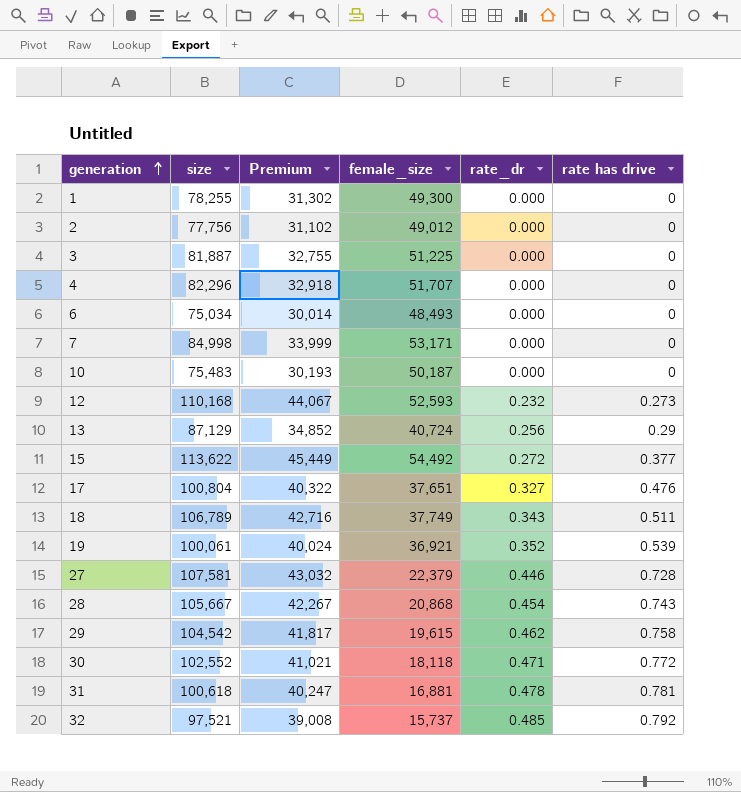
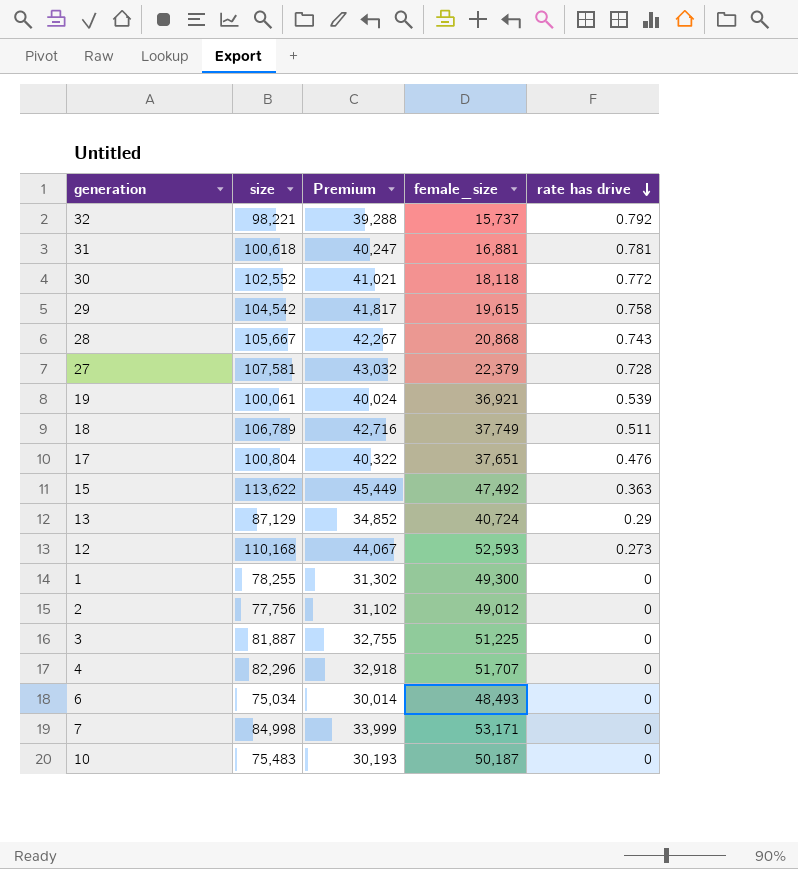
row order: generation ascending -> rate has drive descending
column rate_dr | position: 5 -> none
32 | size: 97,521 -> 98,221
32 | Premium: 39,008 -> 39,288
15 | female_size: 54,492 -> 47,492
15 | rate has drive: 0.377 -> 0.363

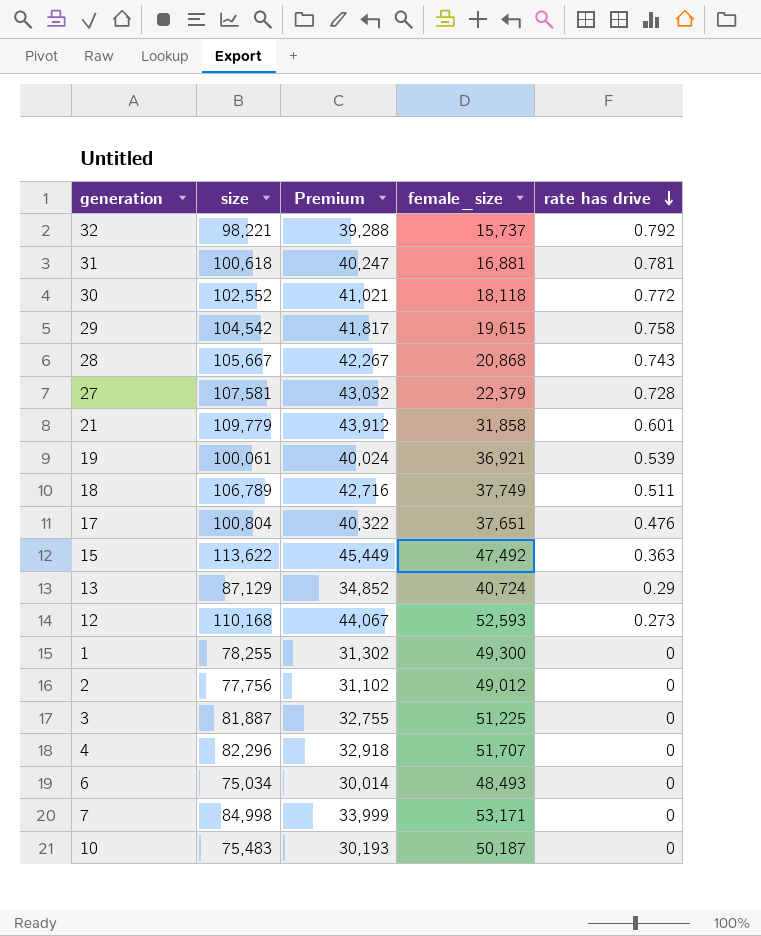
row 21: none -> 109,779 | 43,912 | 31,858 | 0.601

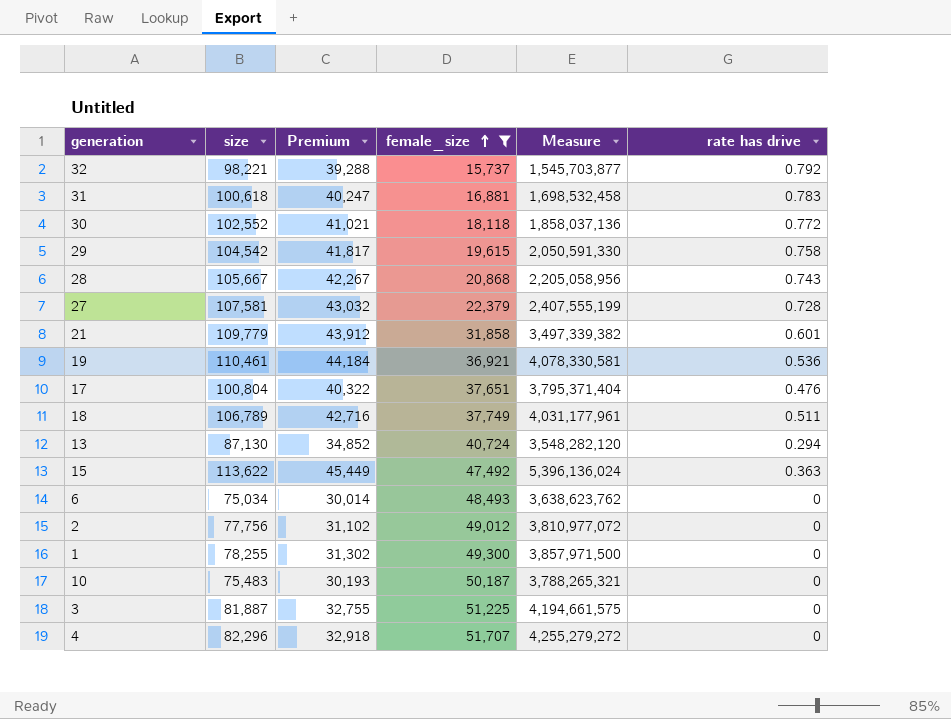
filter: none -> female_size <= 51,707
row order: rate has drive descending -> female_size ascending
column Measure | formula: none -> [size] * [female_size]
31 | rate has drive: 0.781 -> 0.783
19 | size: 100,061 -> 110,461
19 | Premium: 40,024 -> 44,184
19 | rate has drive: 0.539 -> 0.536
13 | size: 87,129 -> 87,130
13 | rate has drive: 0.29 -> 0.294

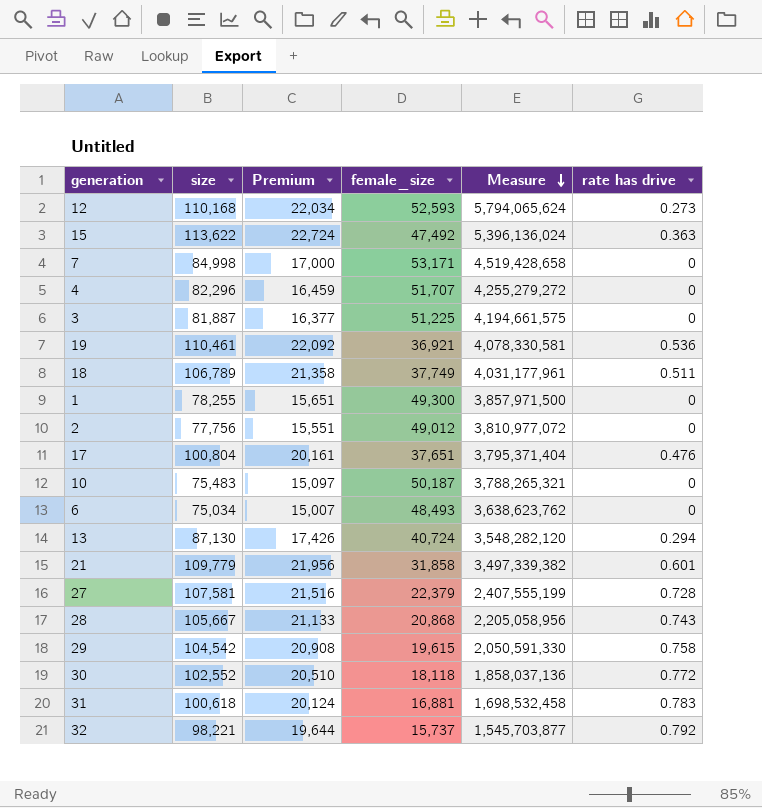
filter: female_size <= 51,707 -> none
row order: female_size ascending -> Measure descending
column Premium | formula: [size] * 0.4 -> [size] * 0.2

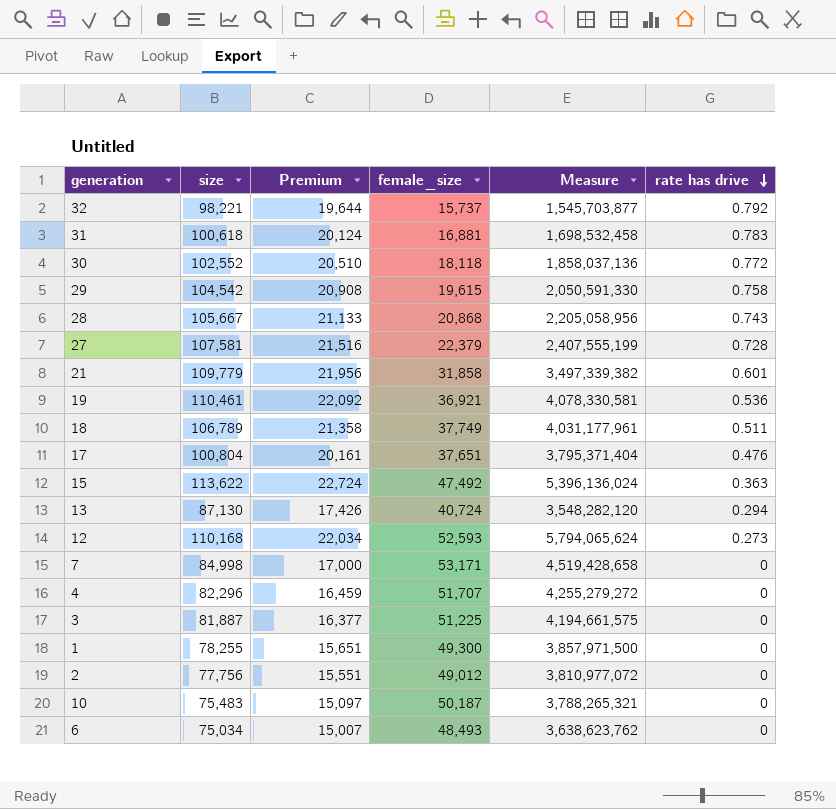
row order: Measure descending -> rate has drive descending

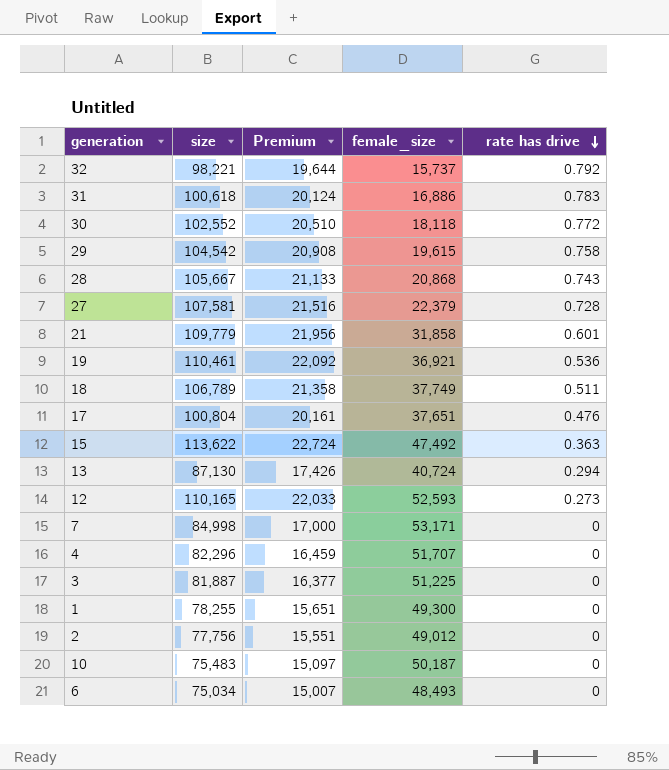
column Measure | formula: [size] * [female_size] -> none
31 | female_size: 16,881 -> 16,886
12 | size: 110,168 -> 110,165
12 | Premium: 22,034 -> 22,033

